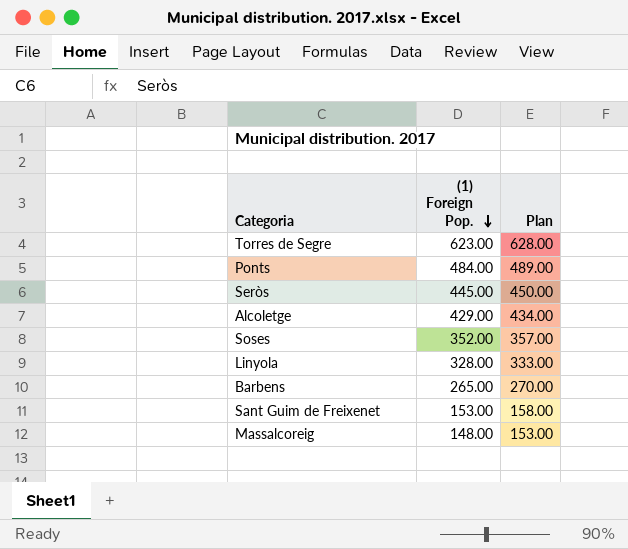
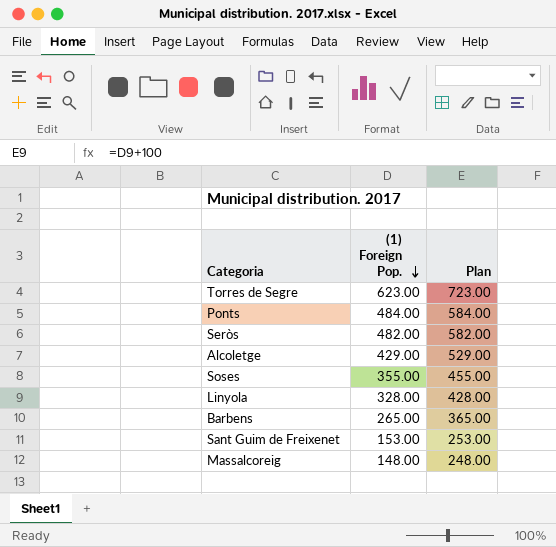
column Plan | formula: [(1) Foreign Pop.] + 5 -> [(1) Foreign Pop.] + 100
Seròs | (1) Foreign Pop.: 445.00 -> 482.00
Soses | (1) Foreign Pop.: 352.00 -> 355.00

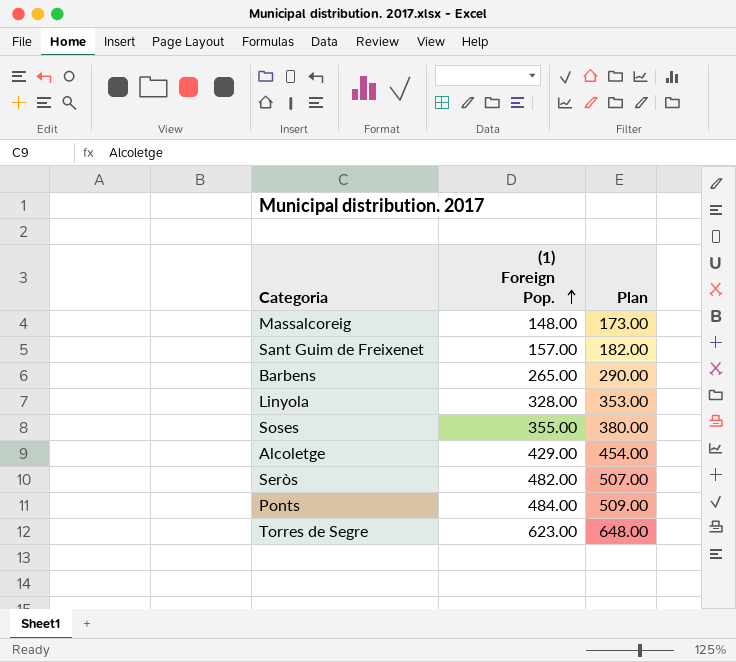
row order: (1) Foreign Pop. descending -> (1) Foreign Pop. ascending
column Plan | formula: [(1) Foreign Pop.] + 100 -> [(1) Foreign Pop.] + 25
Sant Guim de Freixenet | (1) Foreign Pop.: 153.00 -> 157.00

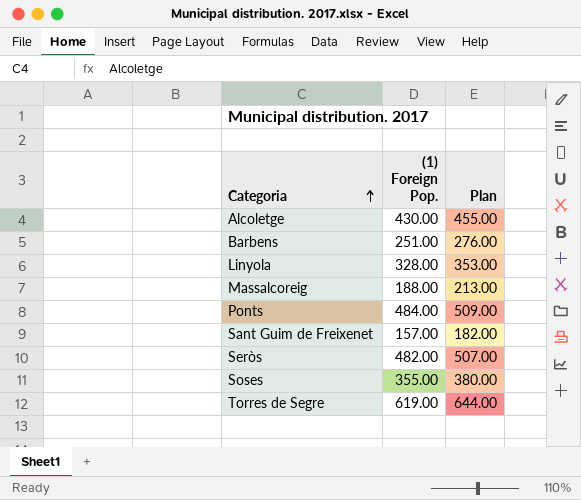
row order: (1) Foreign Pop. ascending -> Categoria ascending
Alcoletge | (1) Foreign Pop.: 429.00 -> 430.00
Alcoletge | Plan: 454.00 -> 455.00
Barbens | (1) Foreign Pop.: 265.00 -> 251.00
Barbens | Plan: 290.00 -> 276.00
Massalcoreig | (1) Foreign Pop.: 148.00 -> 188.00
Massalcoreig | Plan: 173.00 -> 213.00
Torres de Segre | (1) Foreign Pop.: 623.00 -> 619.00
Torres de Segre | Plan: 648.00 -> 644.00

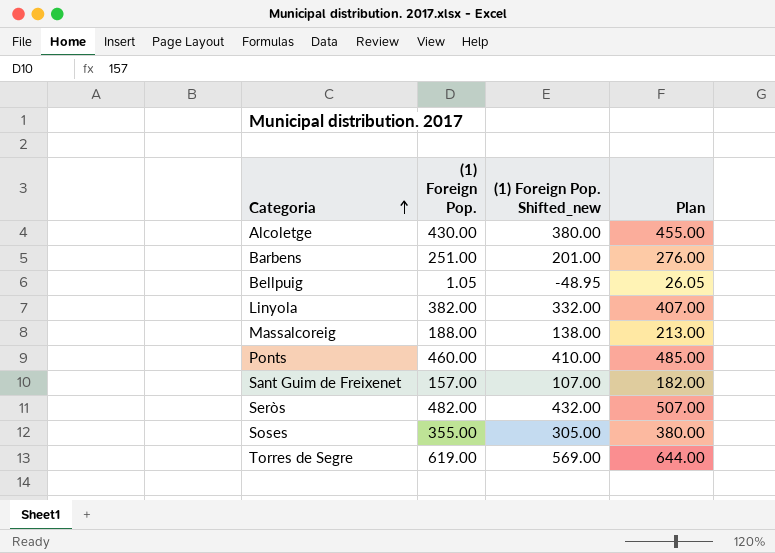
column (1) Foreign Pop. Shifted_new | formula: none -> [(1) Foreign Pop.] - 50
row Bellpuig: none -> 1.05 | -48.95 | 26.05
Linyola | (1) Foreign Pop.: 328.00 -> 382.00
Linyola | Plan: 353.00 -> 407.00
Ponts | (1) Foreign Pop.: 484.00 -> 460.00
Ponts | Plan: 509.00 -> 485.00

